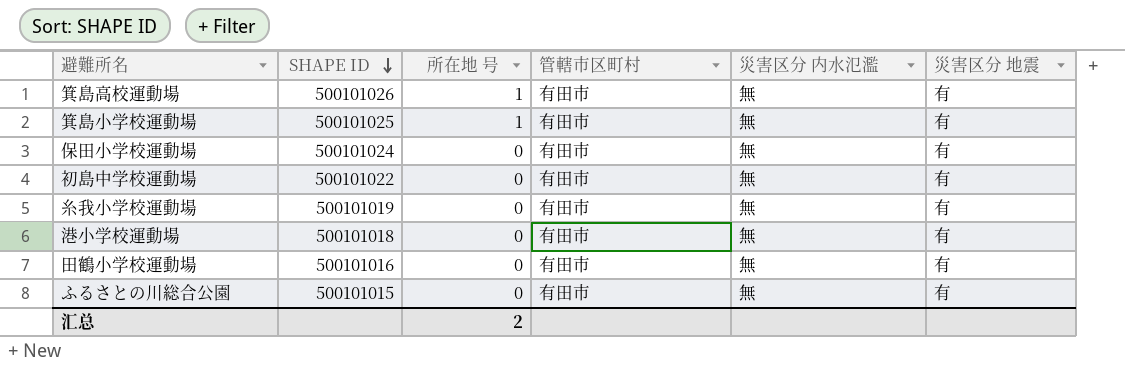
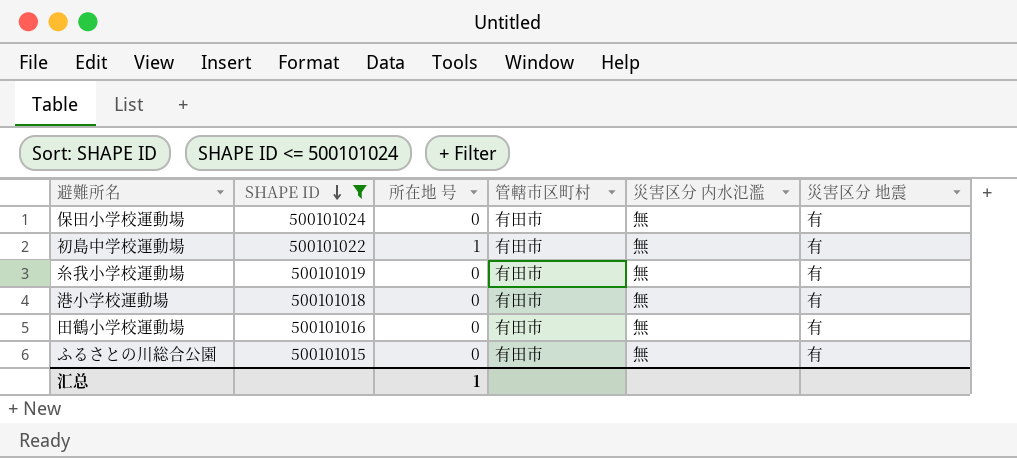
filter: none -> SHAPE ID <= 500101024
初島中学校運動場 | 所在地 号: 0 -> 1
汇总 | 所在地 号: 2 -> 1

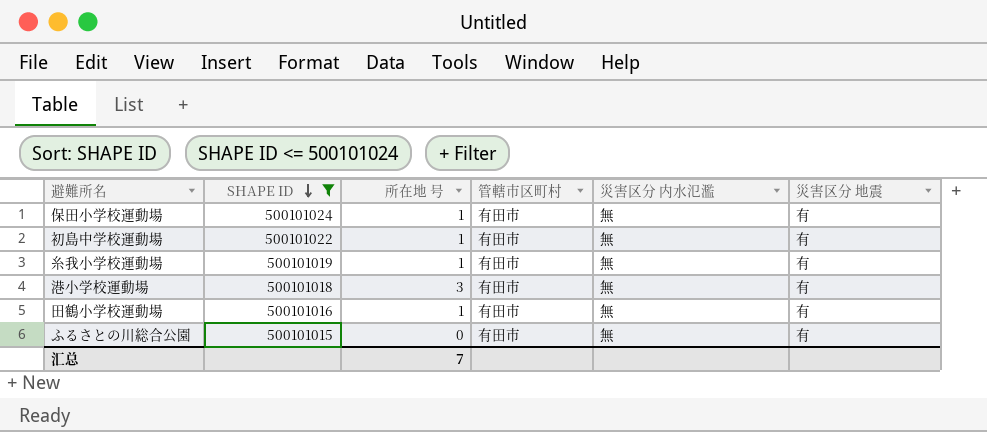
保田小学校運動場 | 所在地 号: 0 -> 1
糸我小学校運動場 | 所在地 号: 0 -> 1
港小学校運動場 | 所在地 号: 0 -> 3
田鶴小学校運動場 | 所在地 号: 0 -> 1
汇总 | 所在地 号: 1 -> 7

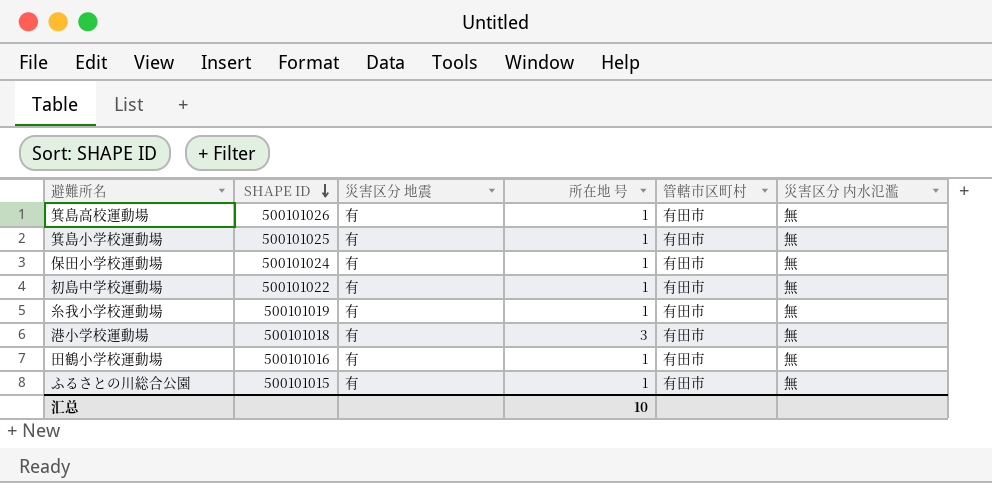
filter: SHAPE ID <= 500101024 -> none
column 災害区分 地震 | position: 6 -> 3
ふるさとの川総合公園 | 所在地 号: 0 -> 1
汇总 | 所在地 号: 7 -> 10

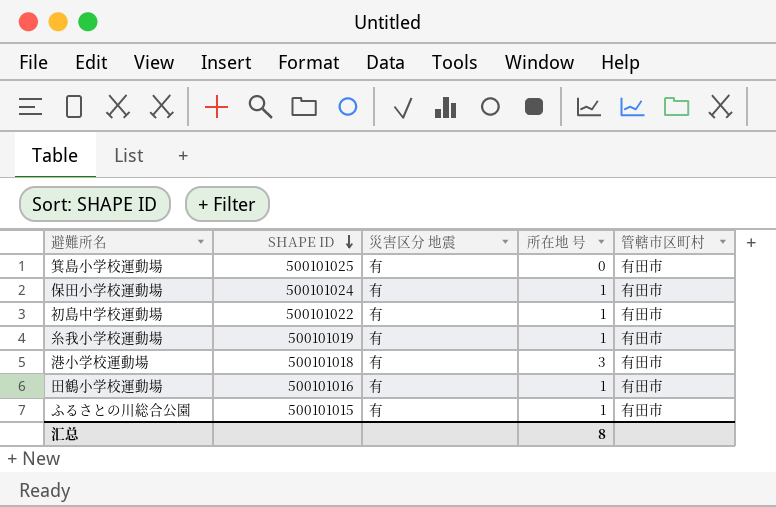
column 災害区分 内水氾濫 | position: 6 -> none
row 箕島高校運動場: 500101026 | 有 | 1 | 有田市 | 無 -> none
箕島小学校運動場 | 所在地 号: 1 -> 0
汇总 | 所在地 号: 10 -> 8

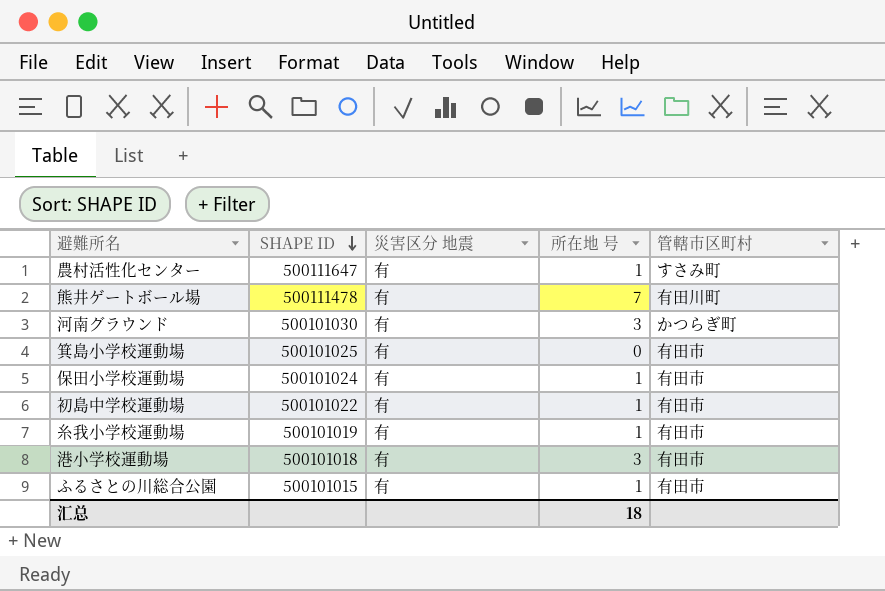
row 田鶴小学校運動場: 500101016 | 有 | 1 | 有田市 -> none
row 農村活性化センター: none -> 500111647 | 有 | 1 | すさみ町
row 熊井ゲートボール場: none -> 500111478 | 有 | 7 | 有田川町
row 河南グラウンド: none -> 500101030 | 有 | 3 | かつらぎ町
汇总 | 所在地 号: 8 -> 18

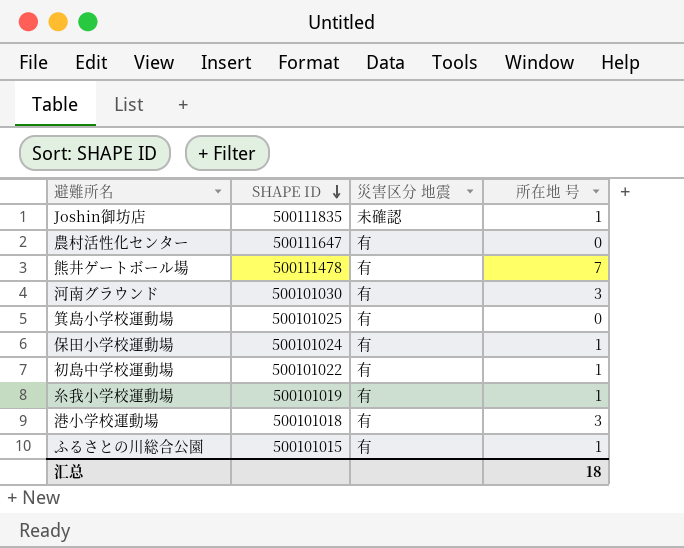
column 管轄市区町村 | position: 5 -> none
row Joshin御坊店: none -> 500111835 | 未確認 | 1
農村活性化センター | 所在地 号: 1 -> 0

